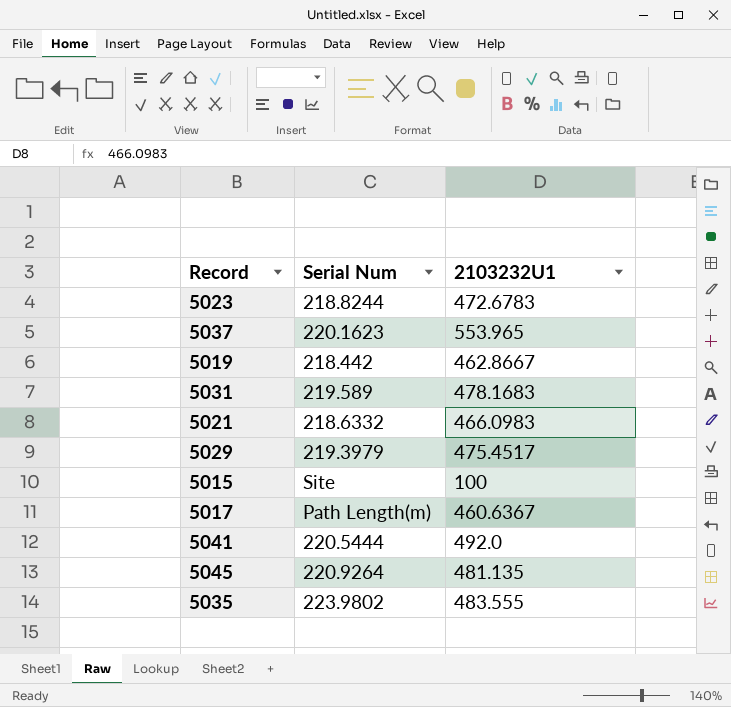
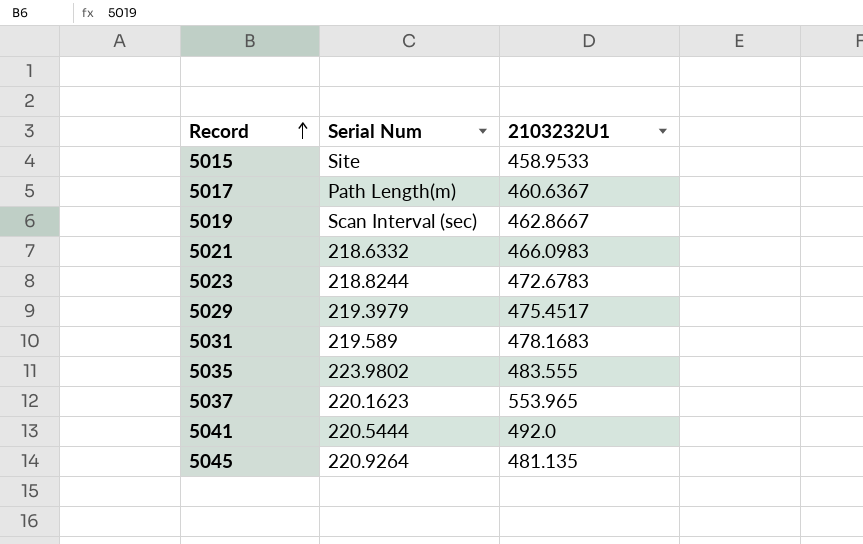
row order: none -> Record ascending
5015 | 2103232U1: 100 -> 458.9533
5019 | Serial Num: 218.442 -> Scan Interval (sec)

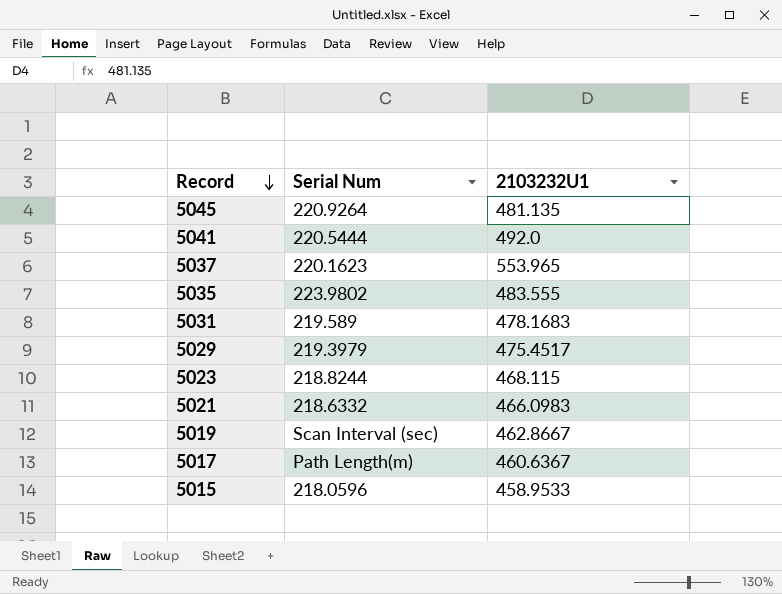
row order: Record ascending -> Record descending
5023 | 2103232U1: 472.6783 -> 468.115
5015 | Serial Num: Site -> 218.0596

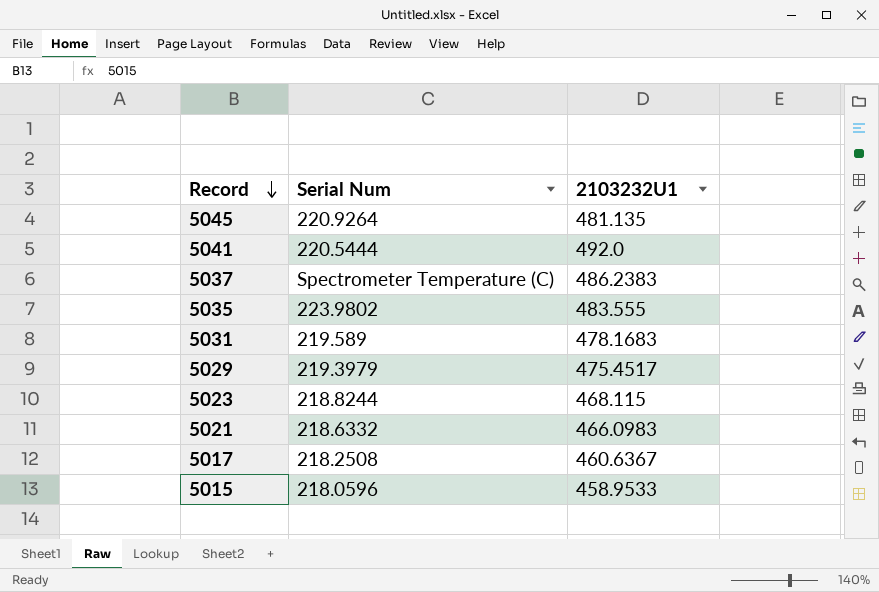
row 5019: Scan Interval (sec) | 462.8667 -> none
5037 | Serial Num: 220.1623 -> Spectrometer Temperature (C)
5037 | 2103232U1: 553.965 -> 486.2383
5017 | Serial Num: Path Length(m) -> 218.2508

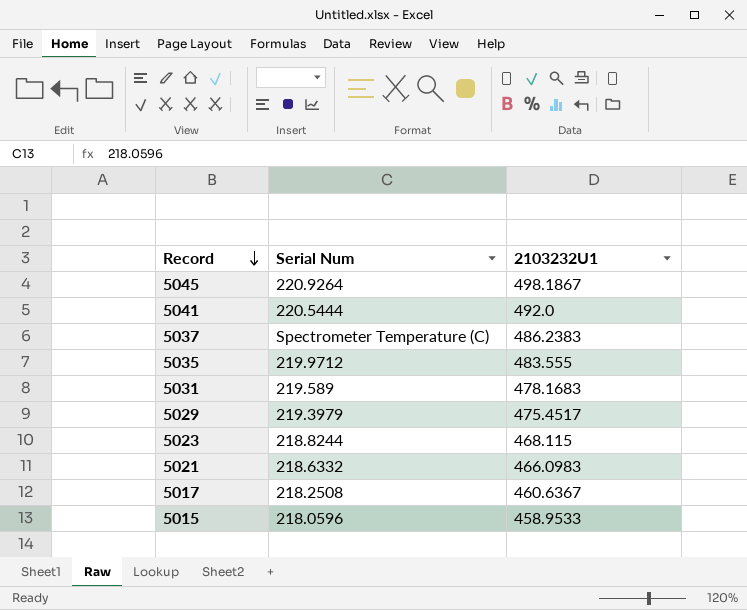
5045 | 2103232U1: 481.135 -> 498.1867
5035 | Serial Num: 223.9802 -> 219.9712

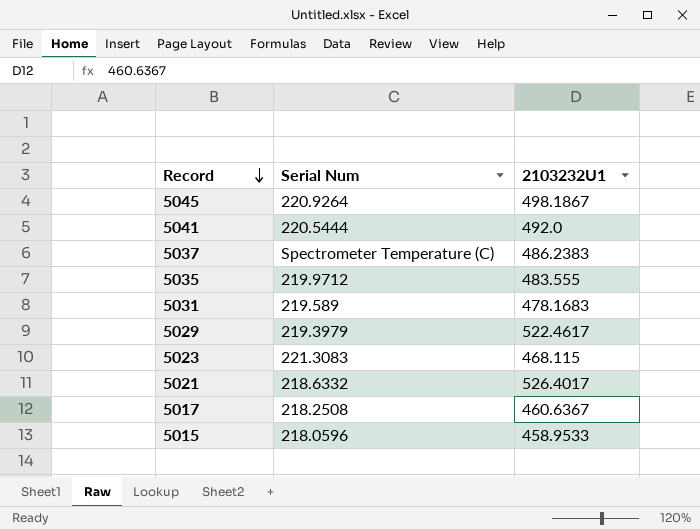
5029 | 2103232U1: 475.4517 -> 522.4617
5023 | Serial Num: 218.8244 -> 221.3083
5021 | 2103232U1: 466.0983 -> 526.4017

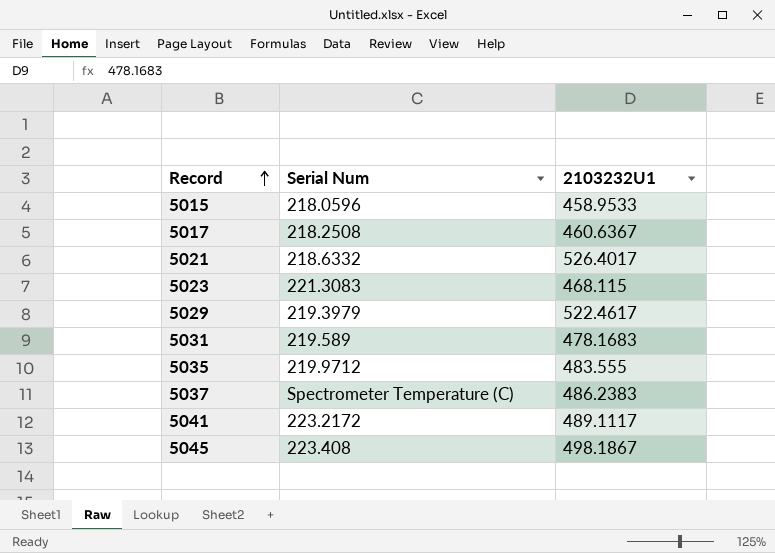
row order: Record descending -> Record ascending
5041 | Serial Num: 220.5444 -> 223.2172
5041 | 2103232U1: 492.0 -> 489.1117
5045 | Serial Num: 220.9264 -> 223.408

